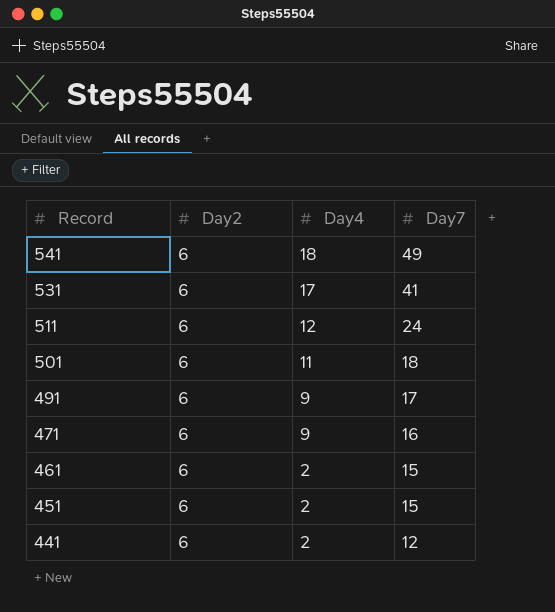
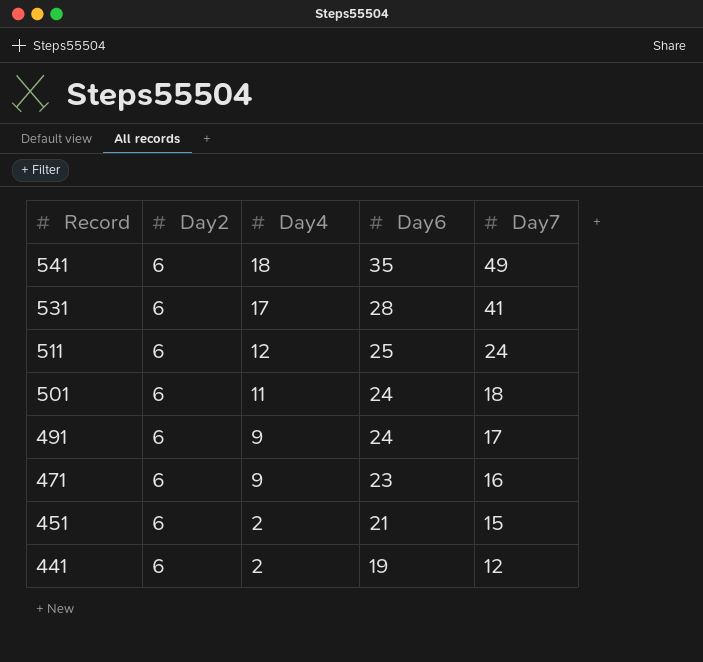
column Day6 | position: none -> 4
row 461: 6 | 2 | 15 -> none

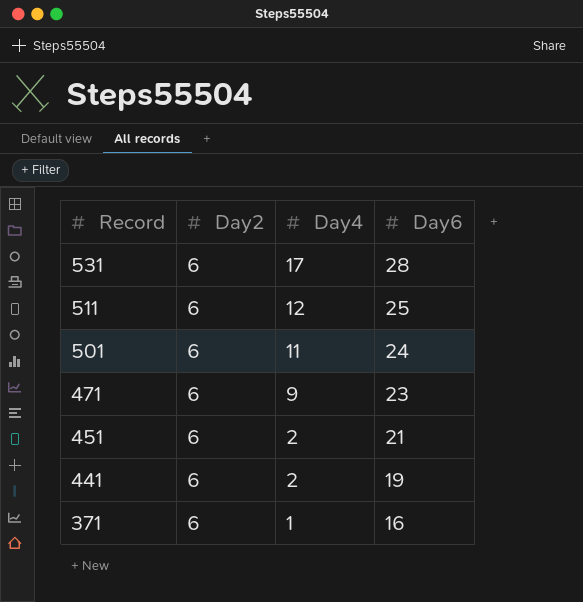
column Day7 | position: 5 -> none
row 541: 6 | 18 | 35 | 49 -> none
row 491: 6 | 9 | 24 | 17 -> none
row 371: none -> 6 | 1 | 16

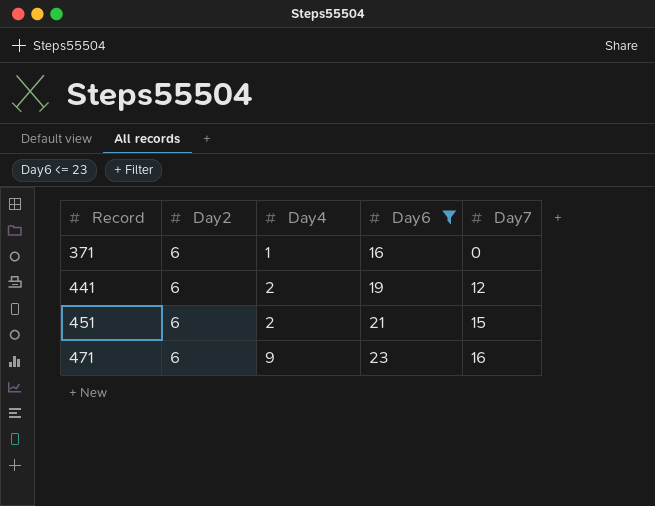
filter: none -> Day6 <= 23
row order: Record descending -> Record ascending
column Day7 | position: none -> 5

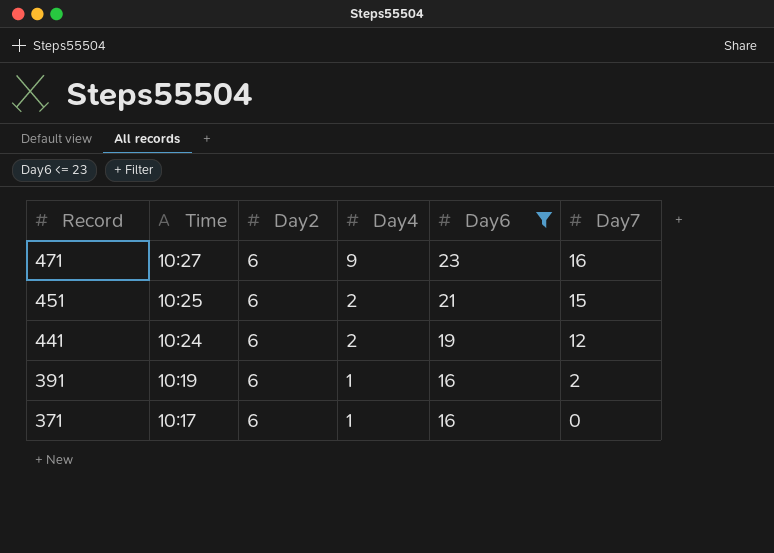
row order: Record ascending -> Record descending
column Time | position: none -> 2
row 391: none -> 10:19 | 6 | 1 | 16 | 2

